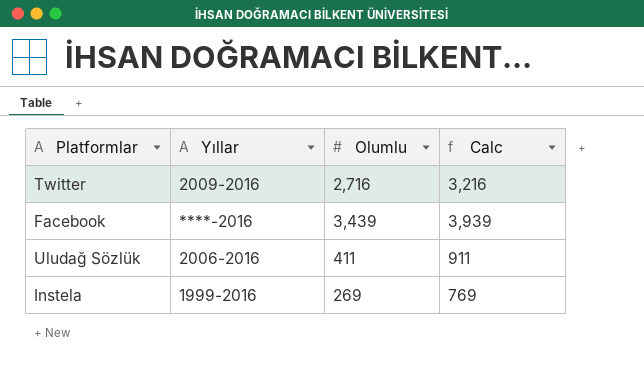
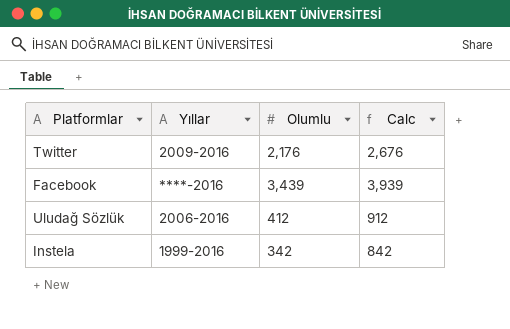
Twitter | Olumlu: 2,716 -> 2,176
Twitter | Calc: 3,216 -> 2,676
Uludağ Sözlük | Olumlu: 411 -> 412
Uludağ Sözlük | Calc: 911 -> 912
Instela | Olumlu: 269 -> 342
Instela | Calc: 769 -> 842

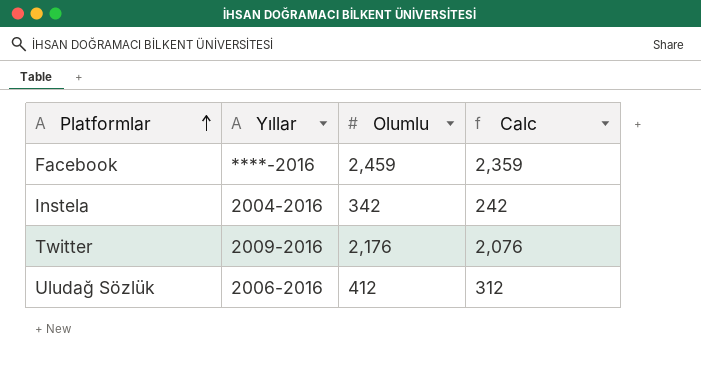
row order: none -> Platformlar ascending
column Calc | formula: [Olumlu] + 500 -> [Olumlu] - 100
Facebook | Olumlu: 3,439 -> 2,459
Instela | Yıllar: 1999-2016 -> 2004-2016

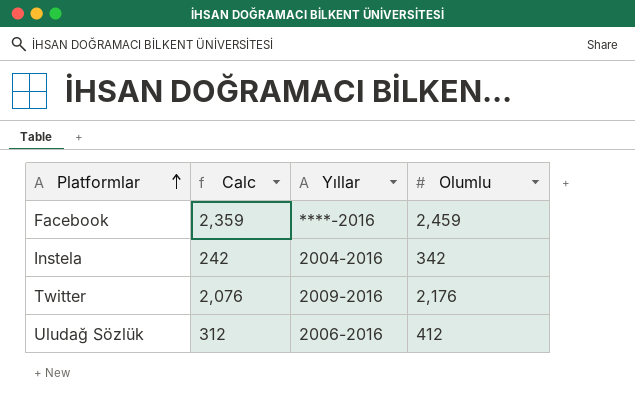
column Calc | position: 4 -> 2

